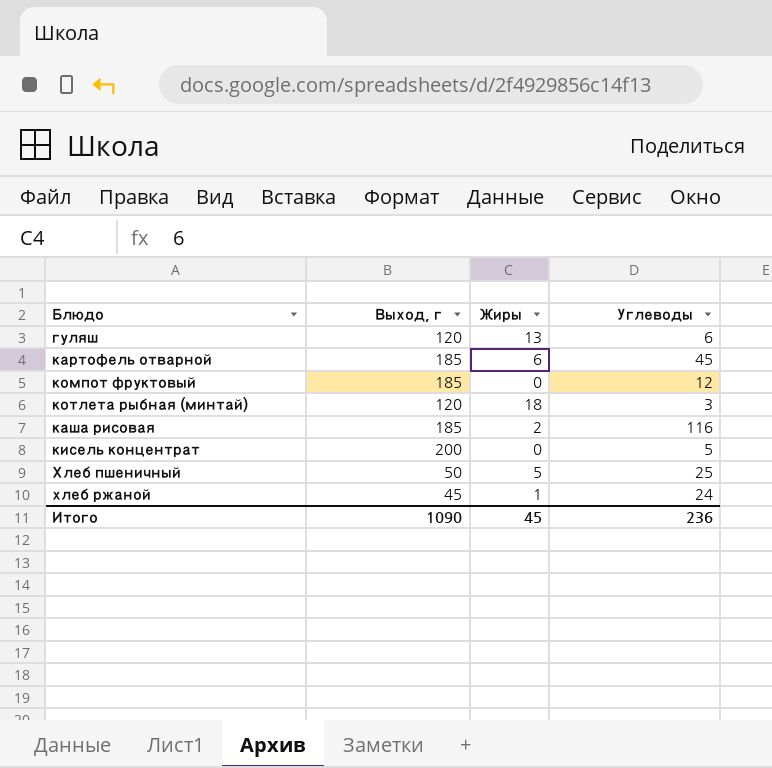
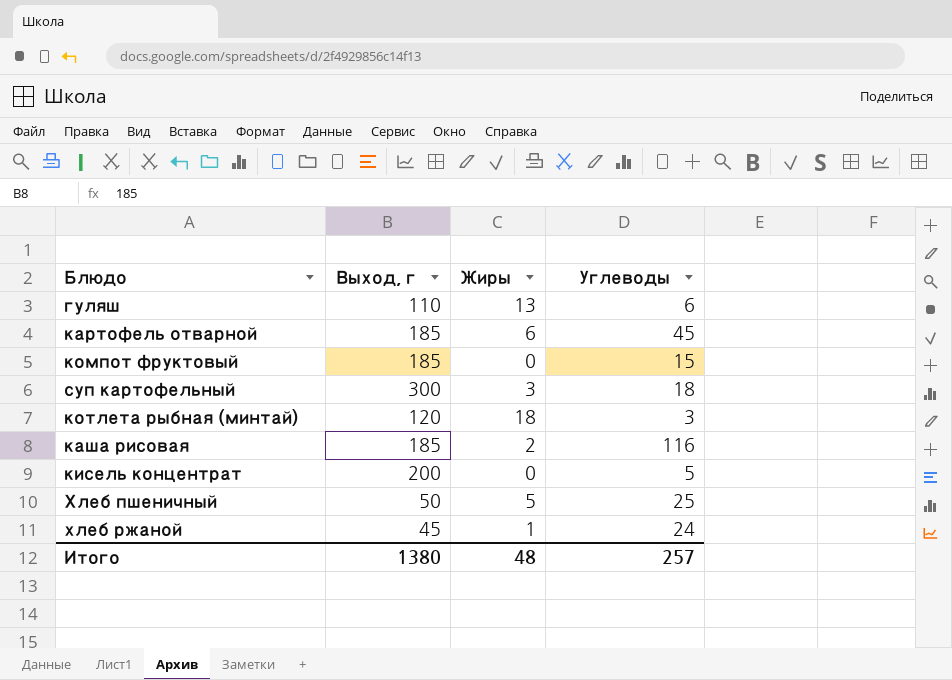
гуляш | Выход, г: 120 -> 110
компот фруктовый | Углеводы: 12 -> 15
row суп картофельный: none -> 300 | 3 | 18
Итого | Выход, г: 1090 -> 1380
Итого | Жиры: 45 -> 48
Итого | Углеводы: 236 -> 257

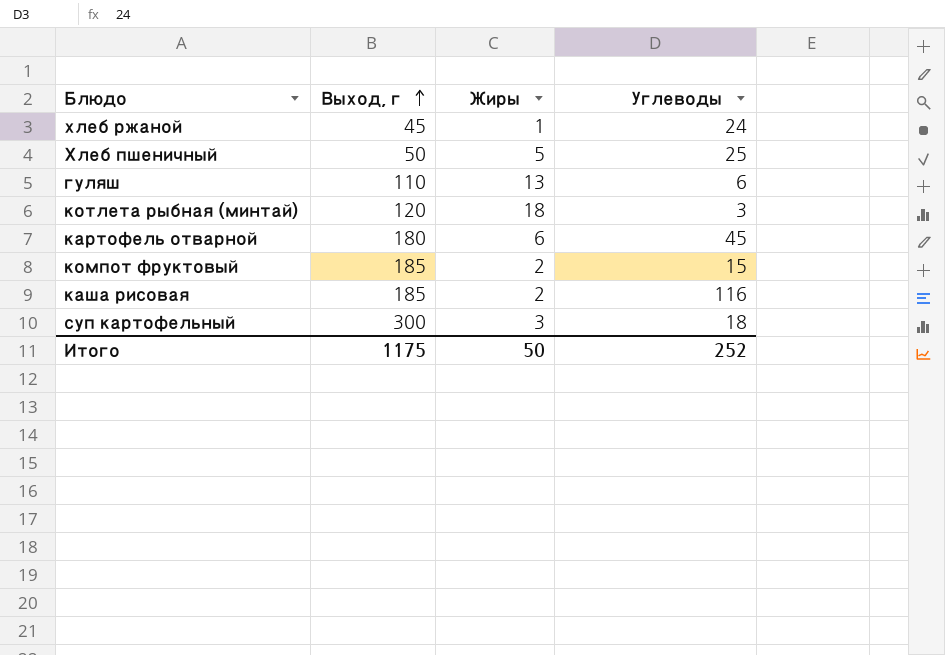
row order: none -> Выход, г ascending
row кисель концентрат: 200 | 0 | 5 -> none
картофель отварной | Выход, г: 185 -> 180
компот фруктовый | Жиры: 0 -> 2
Итого | Выход, г: 1380 -> 1175
Итого | Жиры: 48 -> 50
Итого | Углеводы: 257 -> 252

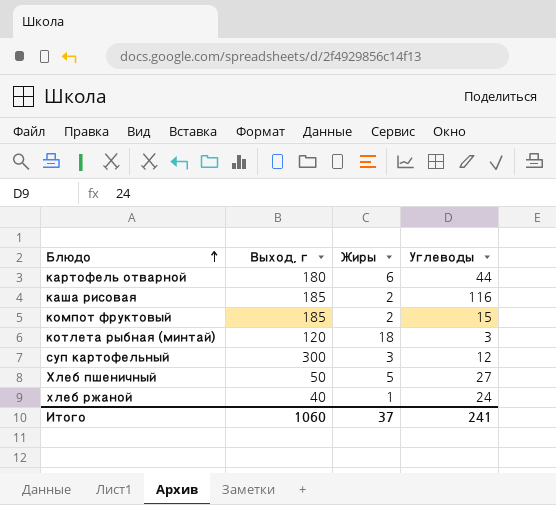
row order: Выход, г ascending -> Блюдо ascending
row гуляш: 110 | 13 | 6 -> none
картофель отварной | Углеводы: 45 -> 44
суп картофельный | Углеводы: 18 -> 12
Хлеб пшеничный | Углеводы: 25 -> 27
хлеб ржаной | Выход, г: 45 -> 40
Итого | Выход, г: 1175 -> 1060
Итого | Жиры: 50 -> 37
Итого | Углеводы: 252 -> 241

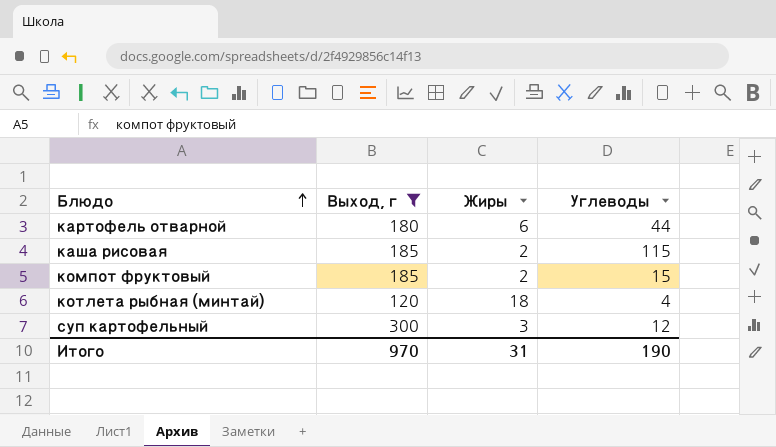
filter: none -> Выход, г >= 120
каша рисовая | Углеводы: 116 -> 115
котлета рыбная (минтай) | Углеводы: 3 -> 4
Итого | Выход, г: 1060 -> 970
Итого | Жиры: 37 -> 31
Итого | Углеводы: 241 -> 190

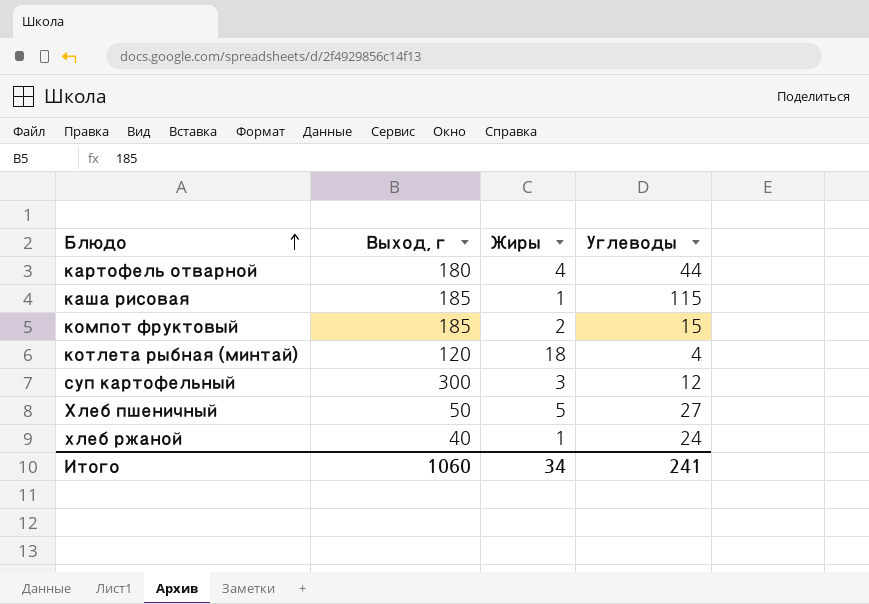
filter: Выход, г >= 120 -> none
картофель отварной | Жиры: 6 -> 4
каша рисовая | Жиры: 2 -> 1
Итого | Выход, г: 970 -> 1060
Итого | Жиры: 31 -> 34
Итого | Углеводы: 190 -> 241

